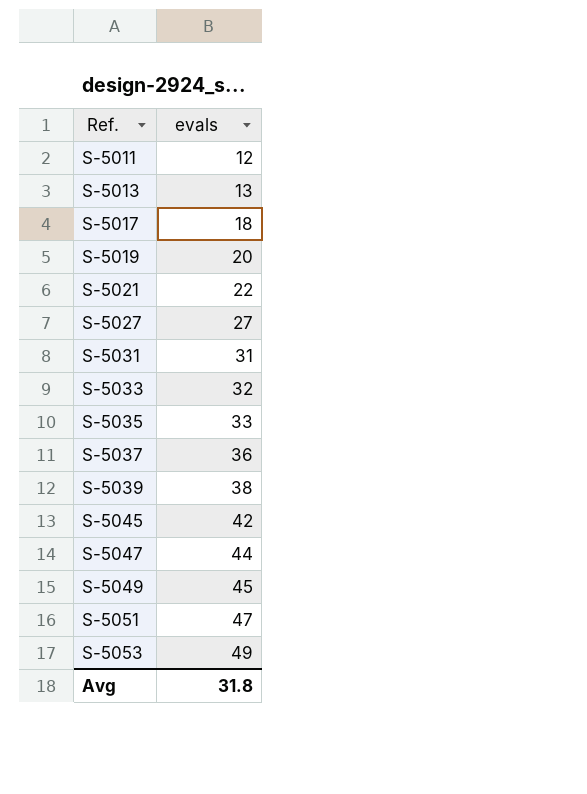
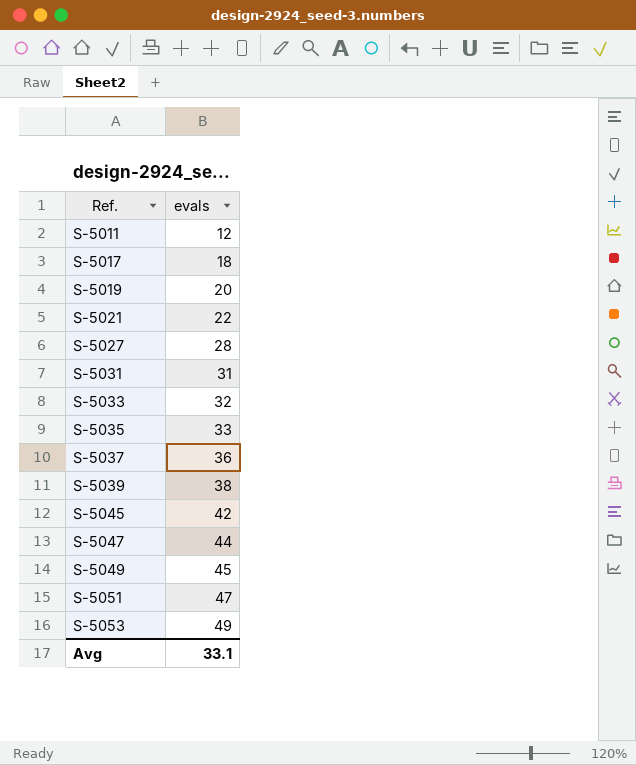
row S-5013: 13 -> none
S-5027 | evals: 27 -> 28
Avg | evals: 31.8 -> 33.1

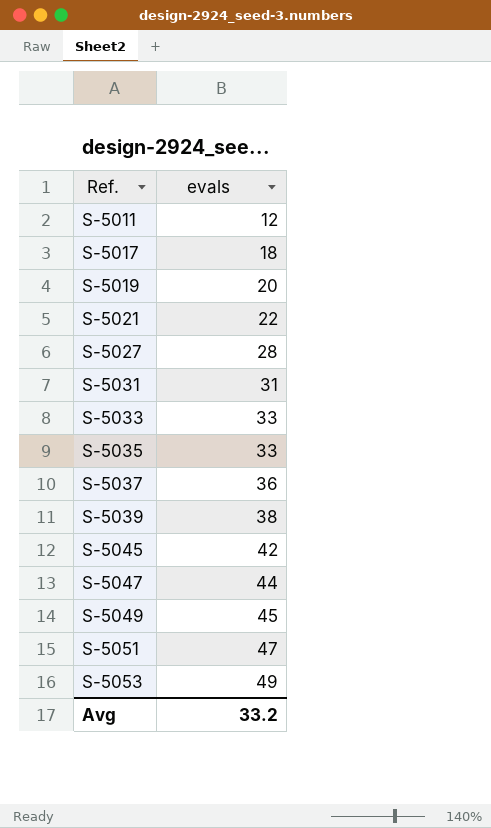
S-5033 | evals: 32 -> 33
Avg | evals: 33.1 -> 33.2

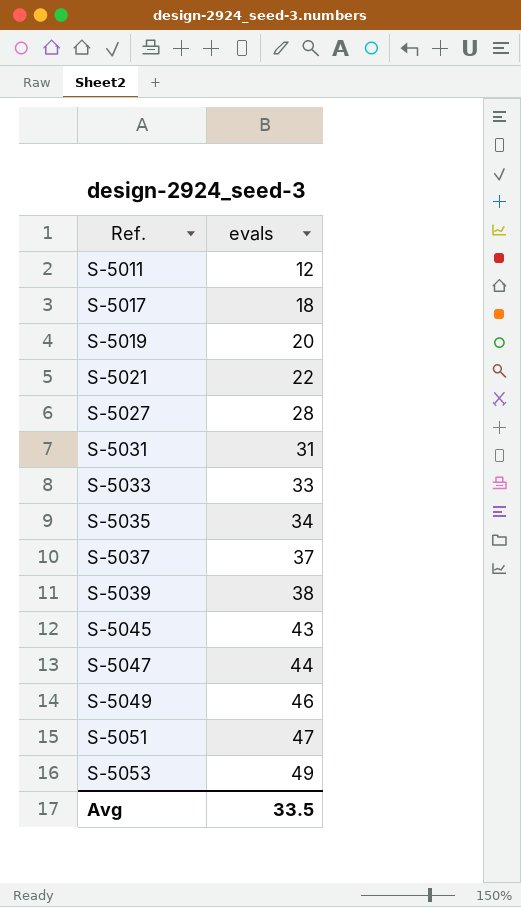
S-5035 | evals: 33 -> 34
S-5037 | evals: 36 -> 37
S-5045 | evals: 42 -> 43
S-5049 | evals: 45 -> 46
Avg | evals: 33.2 -> 33.5

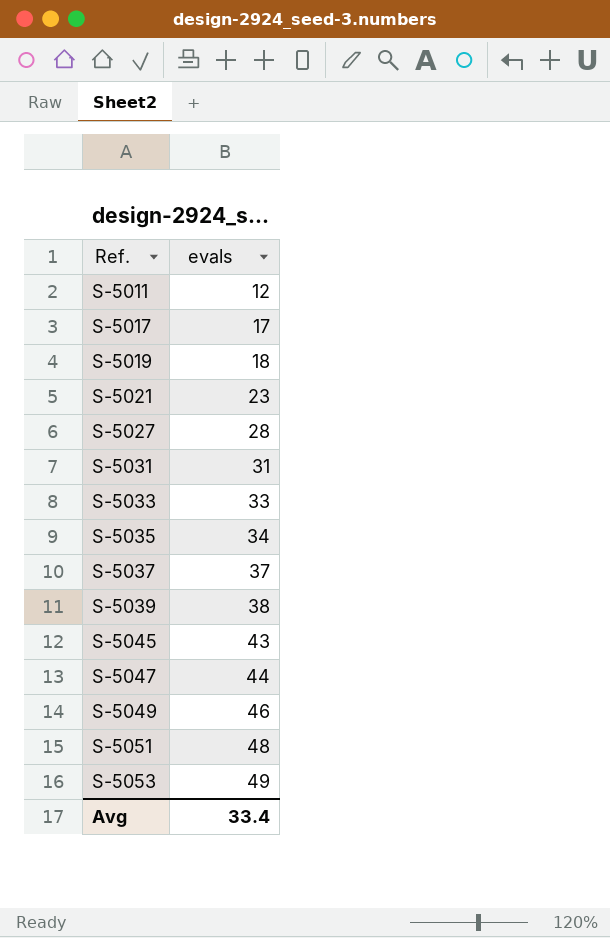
S-5017 | evals: 18 -> 17
S-5019 | evals: 20 -> 18
S-5021 | evals: 22 -> 23
S-5051 | evals: 47 -> 48
Avg | evals: 33.5 -> 33.4

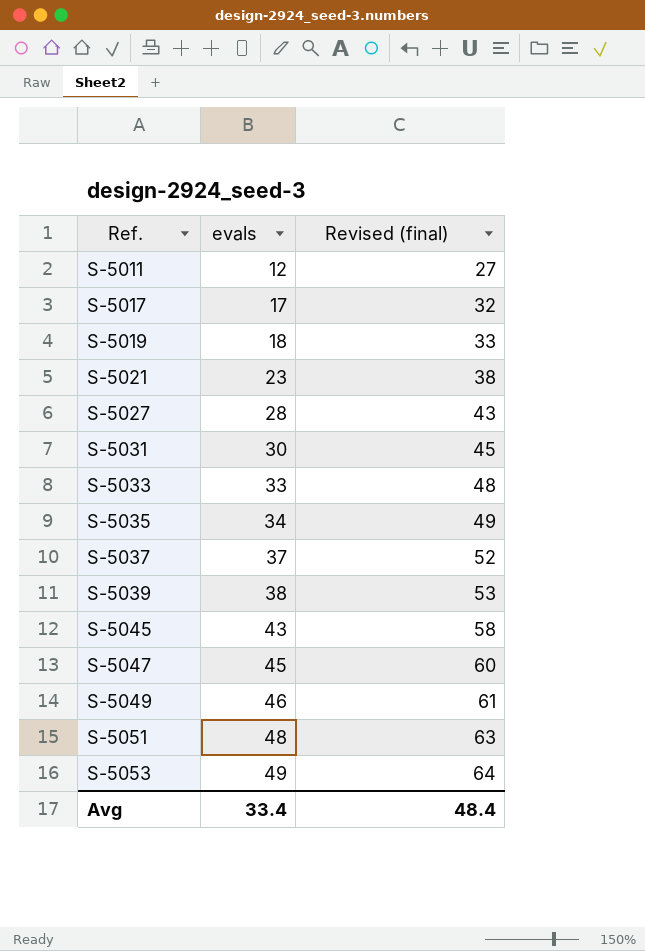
column Revised (final) | formula: none -> [evals] + 15
S-5031 | evals: 31 -> 30
S-5047 | evals: 44 -> 45

